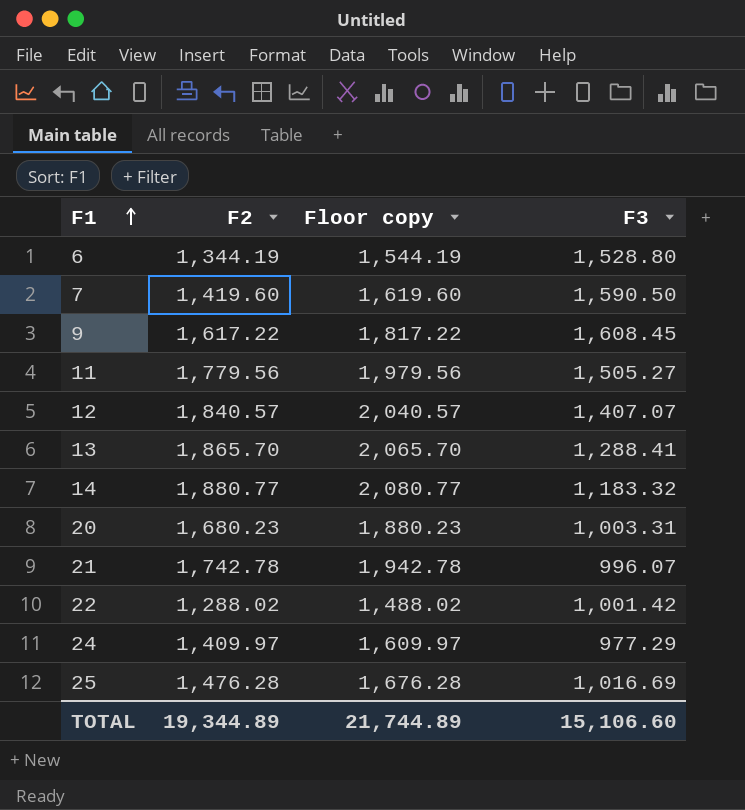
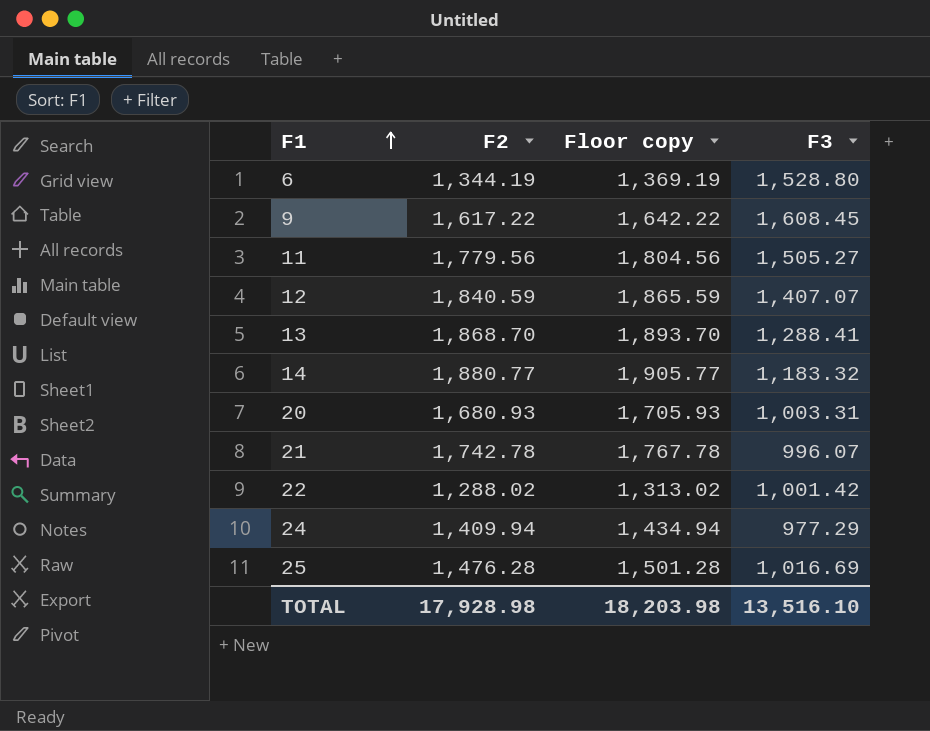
column Floor copy | formula: [F2] + 200 -> [F2] + 25
row 7: 1,419.60 | 1,619.60 | 1,590.50 -> none
12 | F2: 1,840.57 -> 1,840.59
13 | F2: 1,865.70 -> 1,868.70
20 | F2: 1,680.23 -> 1,680.93
24 | F2: 1,409.97 -> 1,409.94
TOTAL | F2: 19,344.89 -> 17,928.98
TOTAL | Floor copy: 21,744.89 -> 18,203.98
TOTAL | F3: 15,106.60 -> 13,516.10

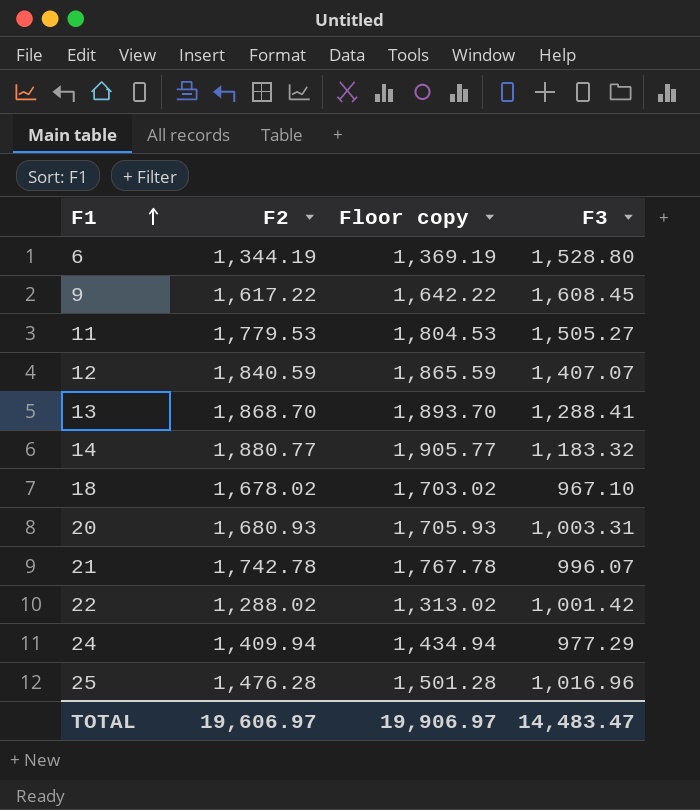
11 | F2: 1,779.56 -> 1,779.53
11 | Floor copy: 1,804.56 -> 1,804.53
row 18: none -> 1,678.02 | 1,703.02 | 967.10
25 | F3: 1,016.69 -> 1,016.96
TOTAL | F2: 17,928.98 -> 19,606.97
TOTAL | Floor copy: 18,203.98 -> 19,906.97
TOTAL | F3: 13,516.10 -> 14,483.47

